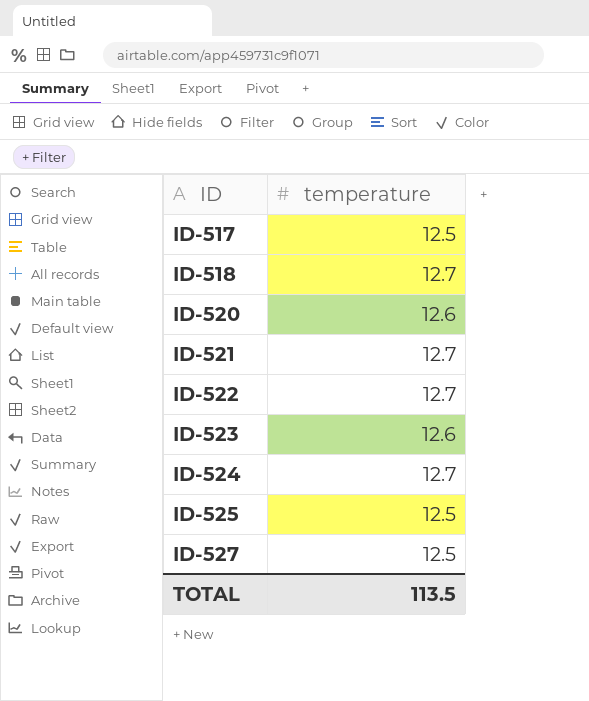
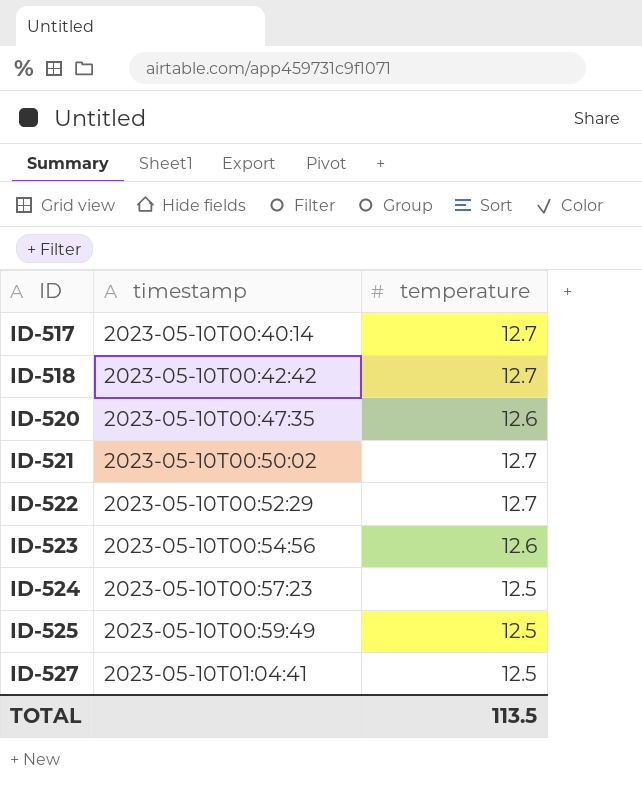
column timestamp | position: none -> 2
ID-517 | temperature: 12.5 -> 12.7
ID-524 | temperature: 12.7 -> 12.5

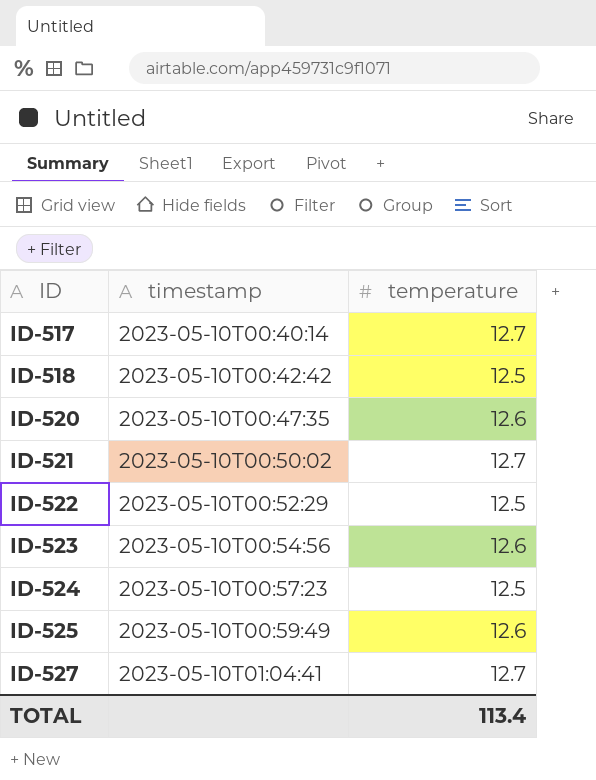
ID-518 | temperature: 12.7 -> 12.5
ID-522 | temperature: 12.7 -> 12.5
ID-525 | temperature: 12.5 -> 12.6
ID-527 | temperature: 12.5 -> 12.7
TOTAL | temperature: 113.5 -> 113.4

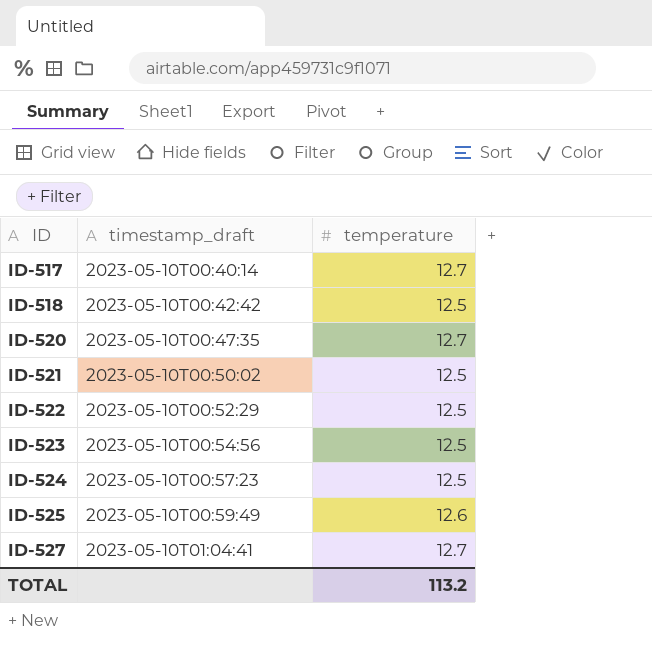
column name: timestamp -> timestamp_draft
ID-520 | temperature: 12.6 -> 12.7
ID-521 | temperature: 12.7 -> 12.5
ID-523 | temperature: 12.6 -> 12.5
TOTAL | temperature: 113.4 -> 113.2

